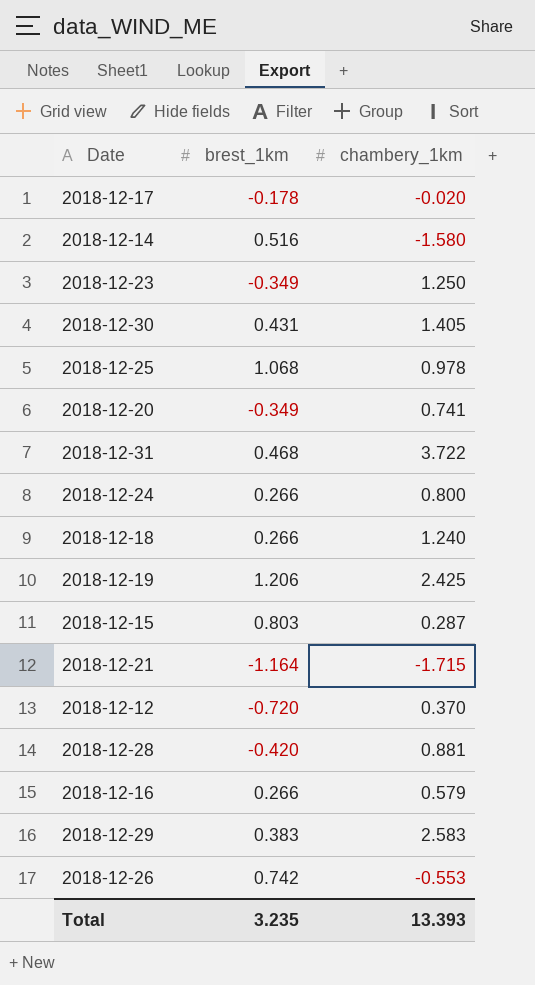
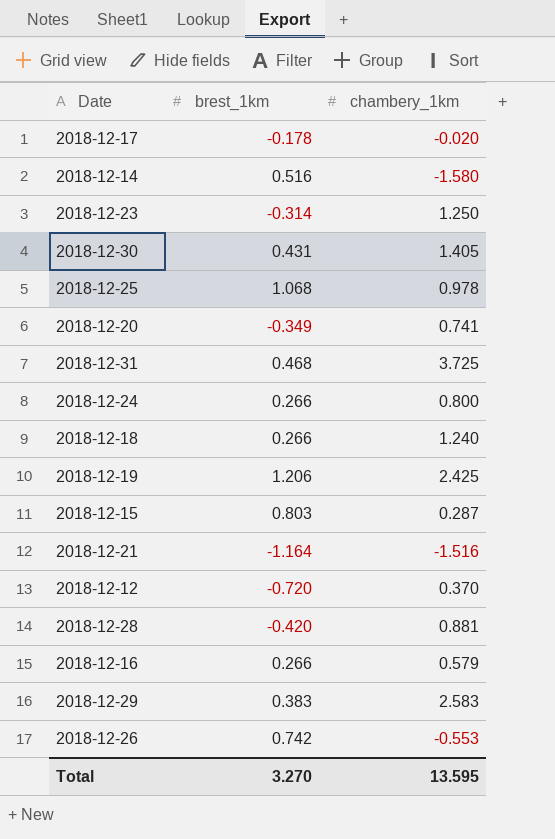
2018-12-23 | brest_1km: -0.349 -> -0.314
2018-12-31 | chambery_1km: 3.722 -> 3.725
2018-12-21 | chambery_1km: -1.715 -> -1.516
Total | brest_1km: 3.235 -> 3.270
Total | chambery_1km: 13.393 -> 13.595

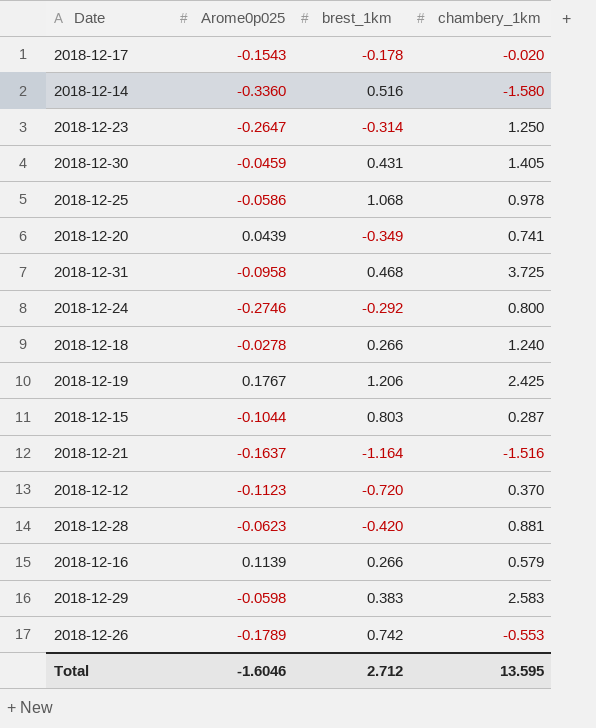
column Arome0p025 | position: none -> 2
2018-12-24 | brest_1km: 0.266 -> -0.292
Total | brest_1km: 3.270 -> 2.712

